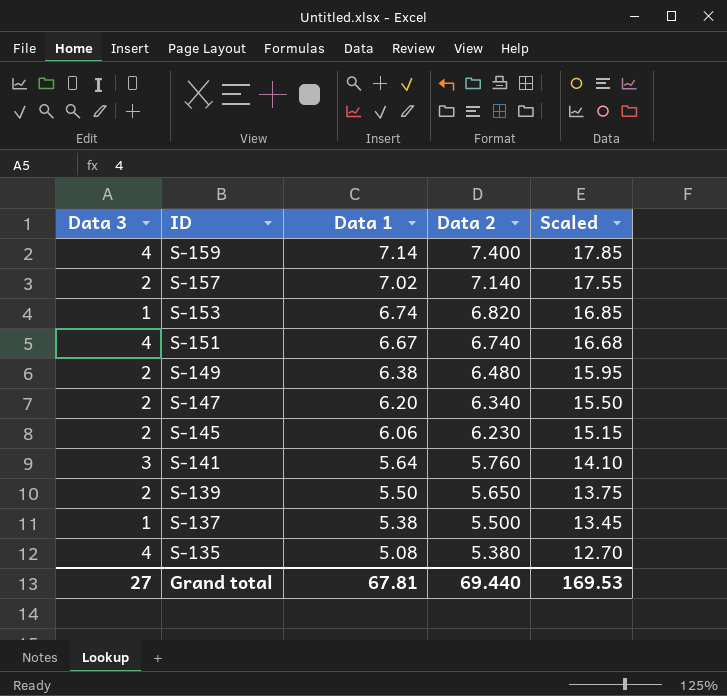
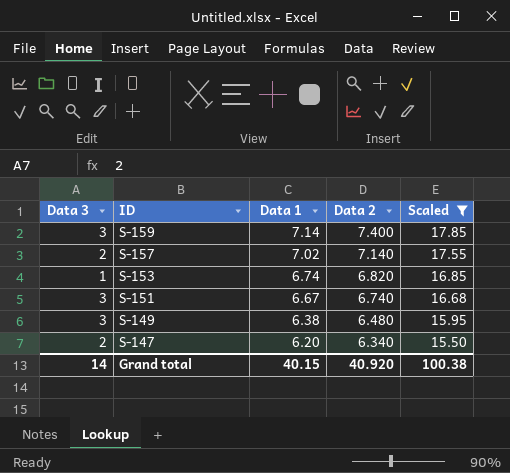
filter: none -> Scaled >= 15.50
S-159 | Data 3: 4 -> 3
S-151 | Data 3: 4 -> 3
S-149 | Data 3: 2 -> 3
Grand total | Data 3: 27 -> 14
Grand total | Data 1: 67.81 -> 40.15
Grand total | Data 2: 69.440 -> 40.920
Grand total | Scaled: 169.53 -> 100.38

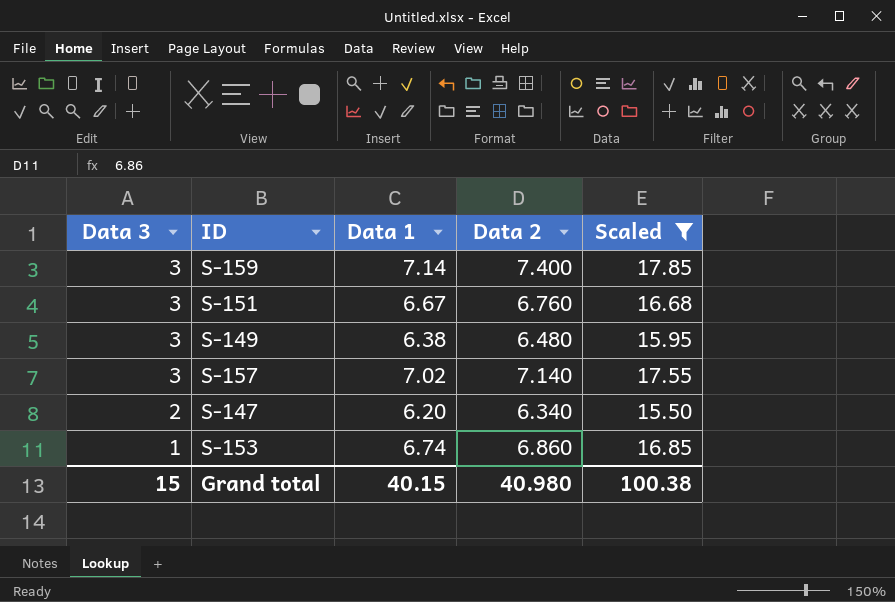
row order: ID descending -> Data 3 descending
S-151 | Data 2: 6.740 -> 6.760
S-157 | Data 3: 2 -> 3
S-153 | Data 2: 6.820 -> 6.860
Grand total | Data 3: 14 -> 15
Grand total | Data 2: 40.920 -> 40.980

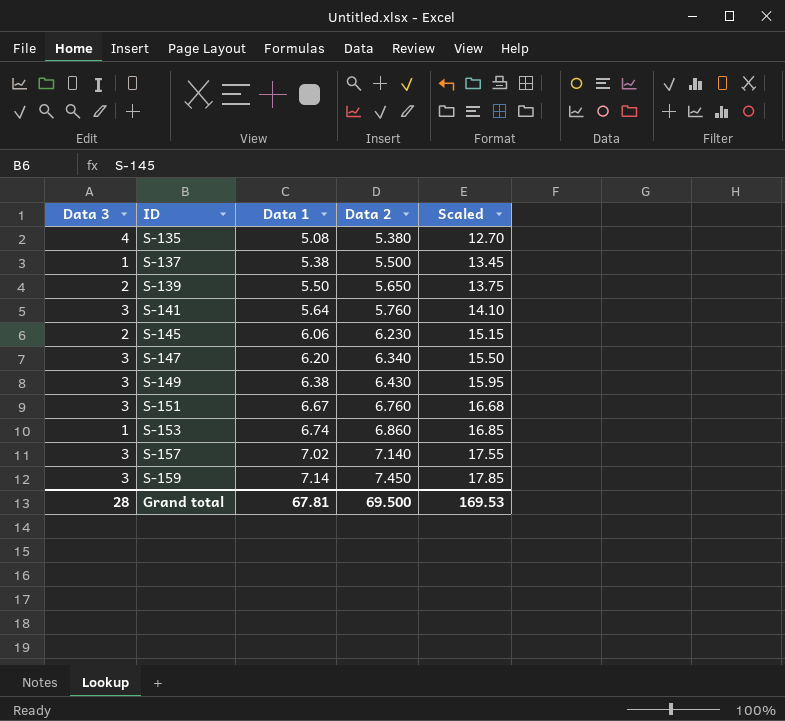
filter: Scaled >= 15.50 -> none
row order: Data 3 descending -> ID ascending
S-147 | Data 3: 2 -> 3
S-149 | Data 2: 6.480 -> 6.430
S-159 | Data 2: 7.400 -> 7.450
Grand total | Data 3: 15 -> 28
Grand total | Data 1: 40.15 -> 67.81
Grand total | Data 2: 40.980 -> 69.500
Grand total | Scaled: 100.38 -> 169.53

